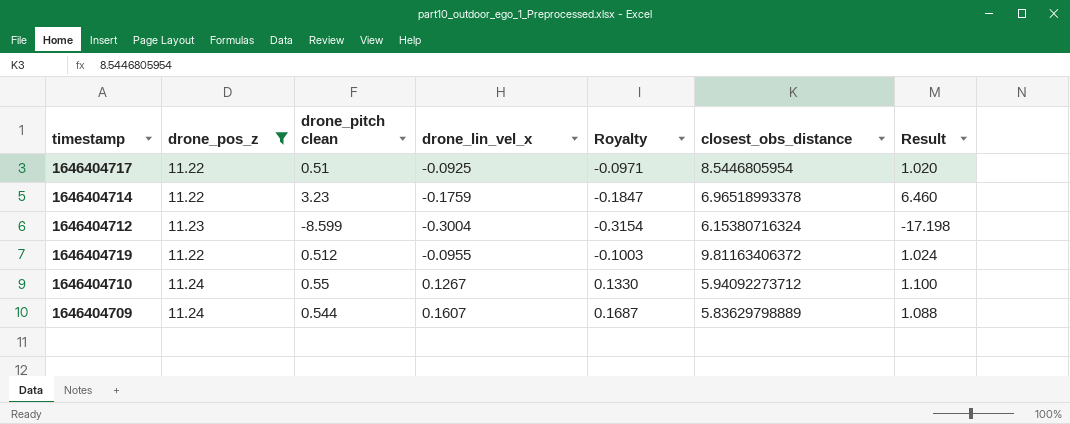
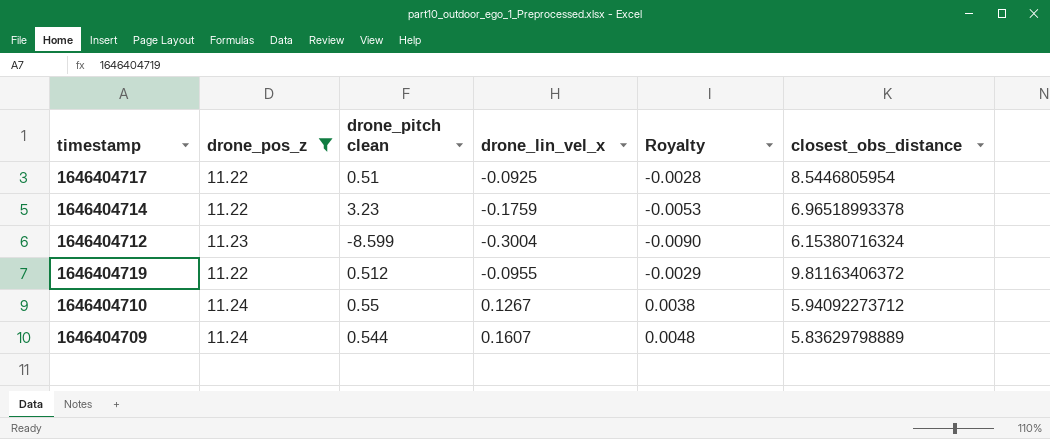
column Result | formula: [drone_pitch clean] * 2 -> none
column Royalty | formula: [drone_lin_vel_x] * 1.05 -> [drone_lin_vel_x] * 0.03

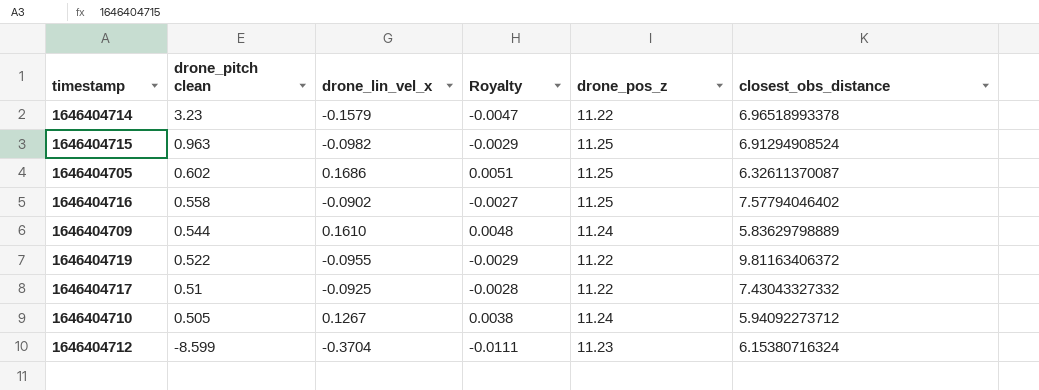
filter: drone_pos_z != 11.25 -> none
row order: none -> drone_pitch clean descending
column drone_pos_z | position: 2 -> 5
1646404714 | drone_lin_vel_x: -0.1759 -> -0.1579
1646404714 | Royalty: -0.0053 -> -0.0047
1646404709 | drone_lin_vel_x: 0.1607 -> 0.1610
1646404719 | drone_pitch clean: 0.512 -> 0.522
1646404717 | closest_obs_distance: 8.5446805954 -> 7.43043327332
1646404710 | drone_pitch clean: 0.55 -> 0.505
1646404712 | drone_lin_vel_x: -0.3004 -> -0.3704
1646404712 | Royalty: -0.0090 -> -0.0111

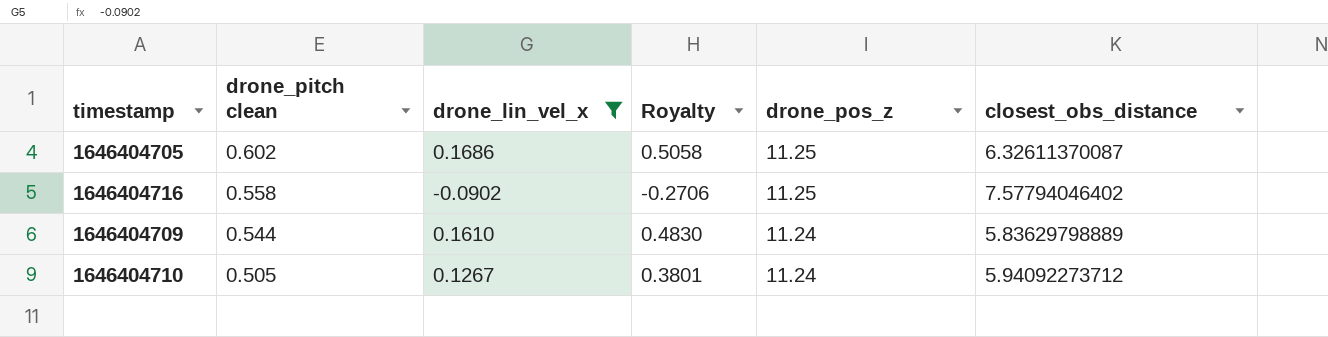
filter: none -> drone_lin_vel_x >= -0.0902
column Royalty | formula: [drone_lin_vel_x] * 0.03 -> [drone_lin_vel_x] * 3

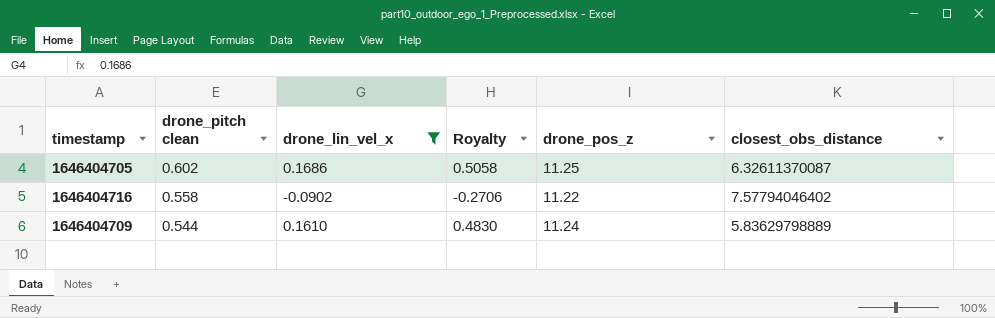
row 1646404710: 0.505 | 0.1267 | 0.3801 | 11.24 | 5.94092273712 -> none
1646404716 | drone_pos_z: 11.25 -> 11.22

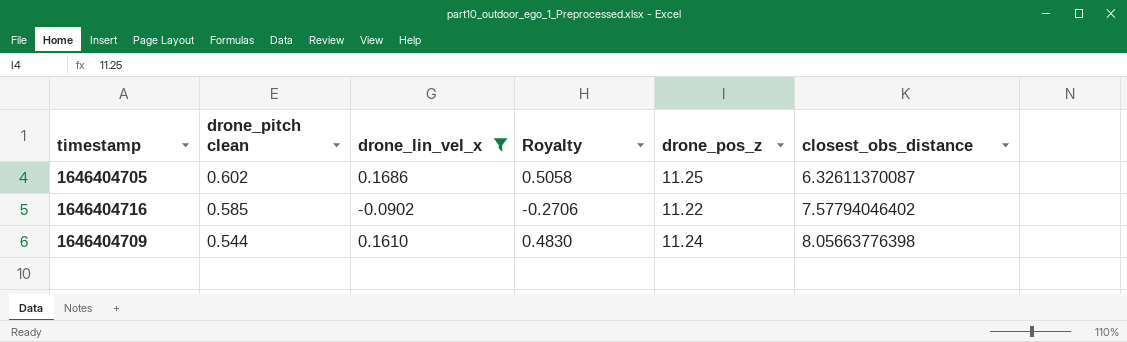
1646404716 | drone_pitch clean: 0.558 -> 0.585
1646404709 | closest_obs_distance: 5.83629798889 -> 8.05663776398

